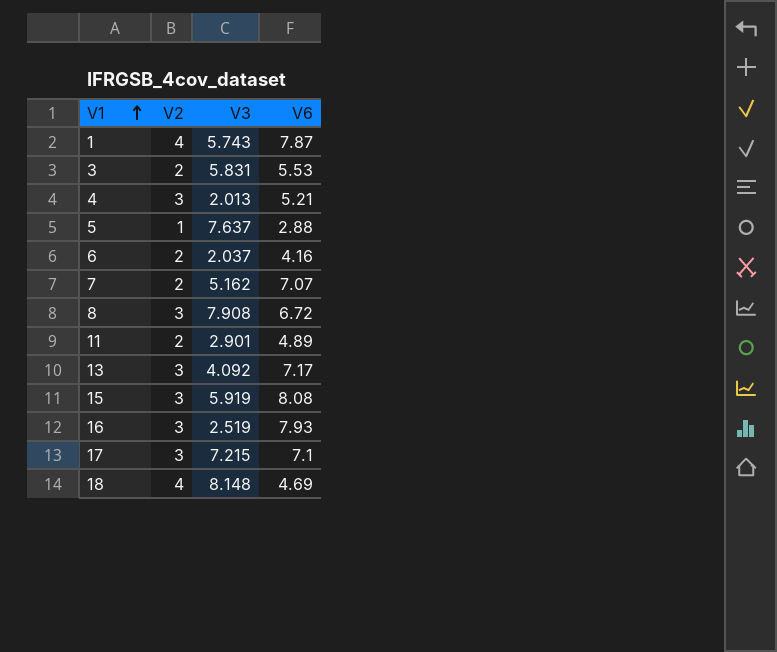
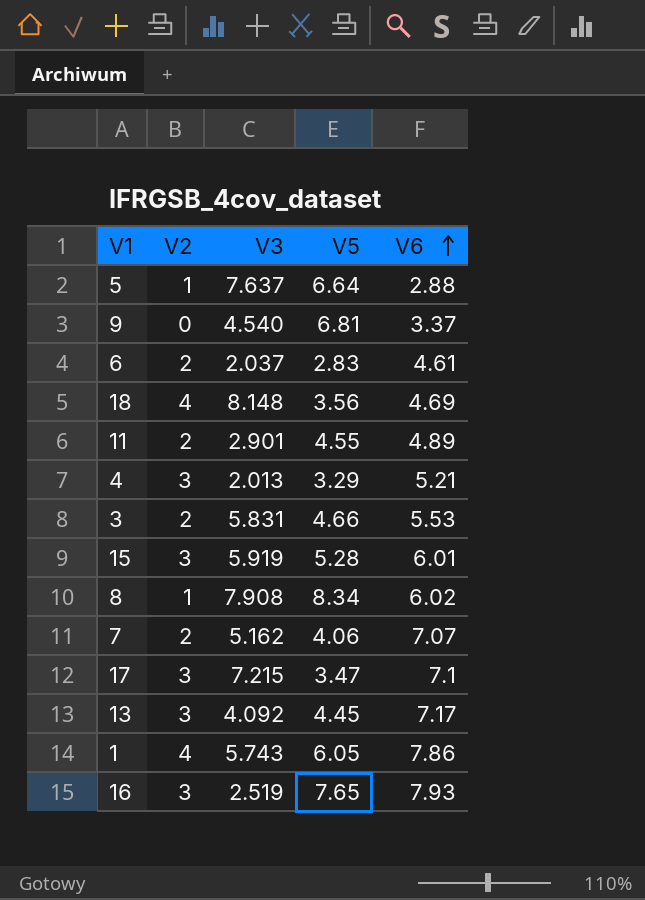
row order: V1 ascending -> V6 ascending
column V5 | position: none -> 4
row 9: none -> 0 | 4.540 | 6.81 | 3.37
6 | V6: 4.16 -> 4.61
15 | V6: 8.08 -> 6.01
8 | V2: 3 -> 1
8 | V6: 6.72 -> 6.02
1 | V6: 7.87 -> 7.86

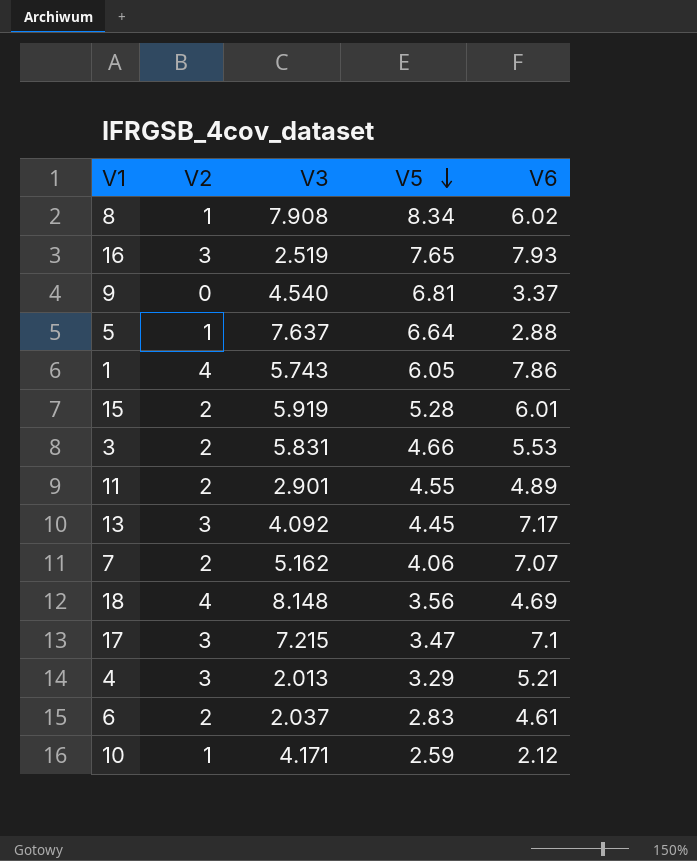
row order: V6 ascending -> V5 descending
15 | V2: 3 -> 2
row 10: none -> 1 | 4.171 | 2.59 | 2.12

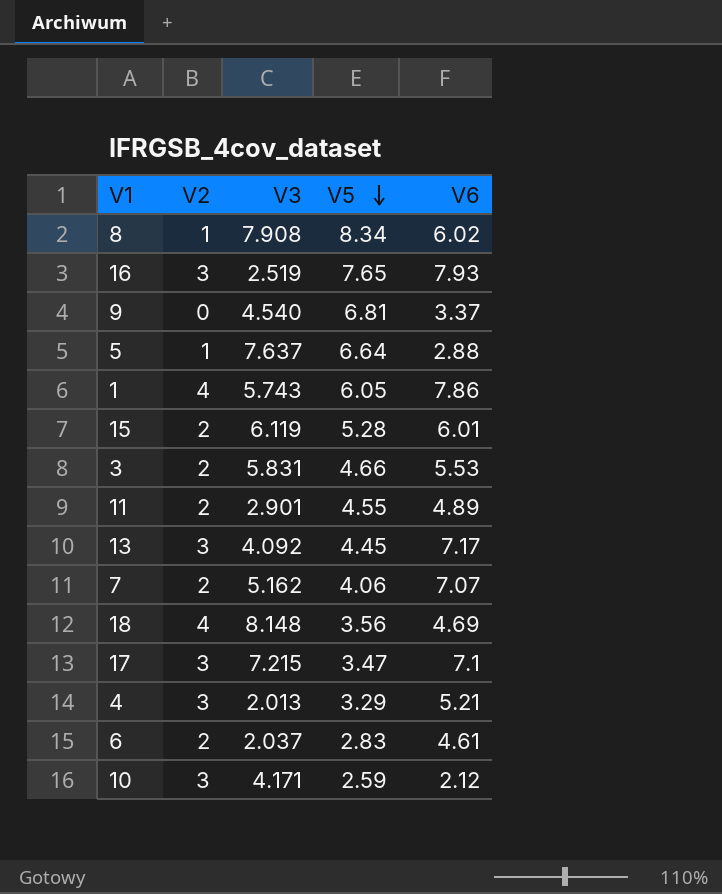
15 | V3: 5.919 -> 6.119
10 | V2: 1 -> 3

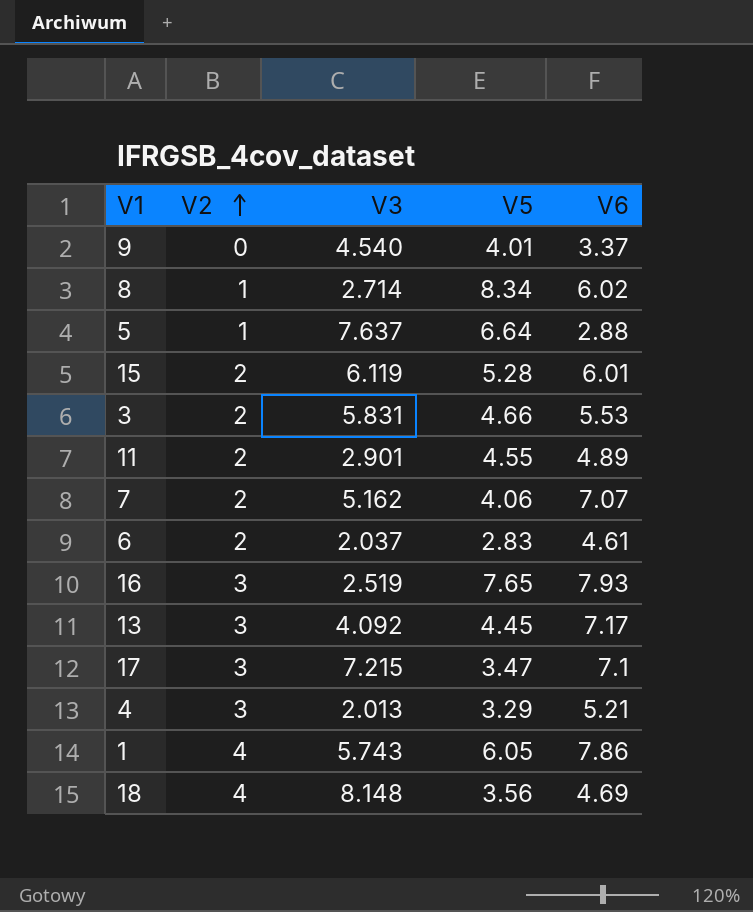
row order: V5 descending -> V2 ascending
row 10: 3 | 4.171 | 2.59 | 2.12 -> none
9 | V5: 6.81 -> 4.01
8 | V3: 7.908 -> 2.714

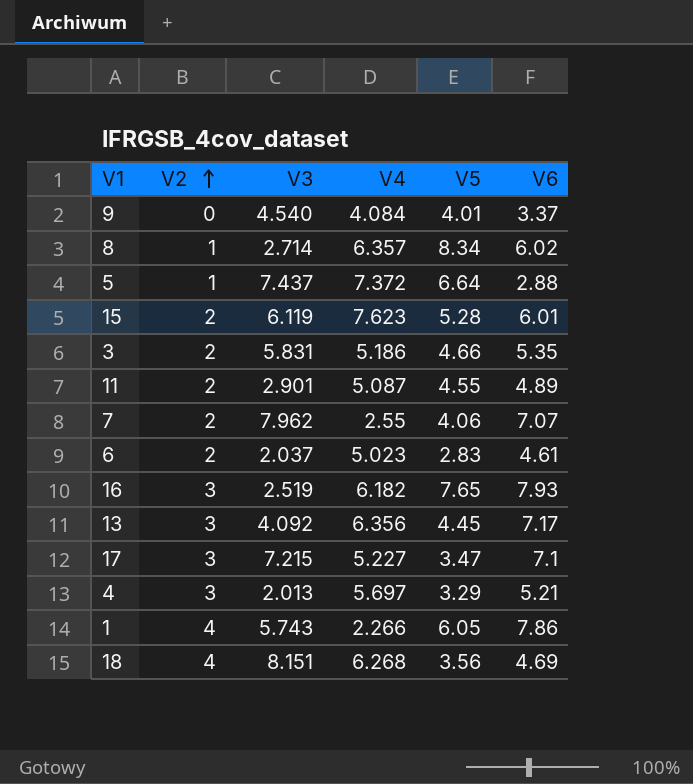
column V4 | position: none -> 4
5 | V3: 7.637 -> 7.437
3 | V6: 5.53 -> 5.35
7 | V3: 5.162 -> 7.962
18 | V3: 8.148 -> 8.151

